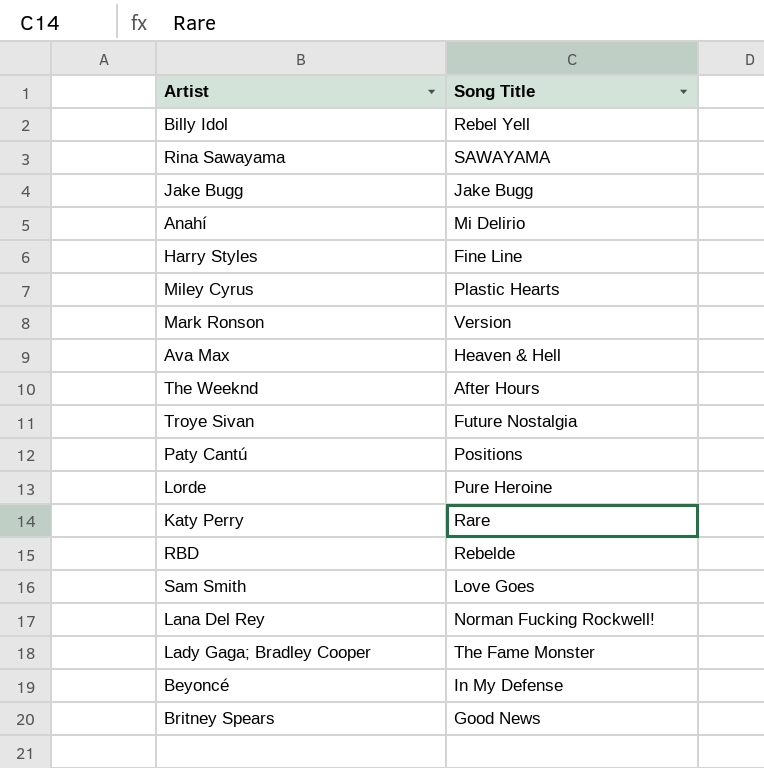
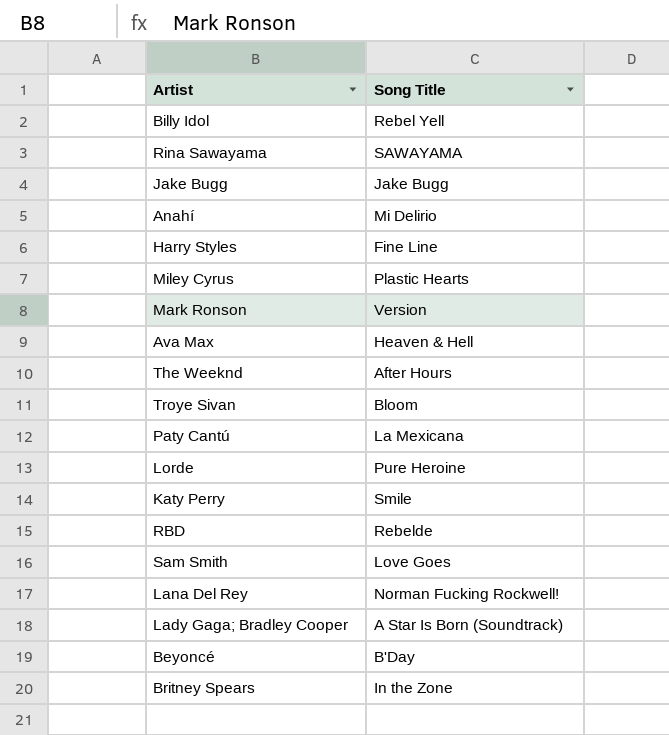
Troye Sivan | Song Title: Future Nostalgia -> Bloom
Paty Cantú | Song Title: Positions -> La Mexicana
Katy Perry | Song Title: Rare -> Smile
Lady Gaga; Bradley Cooper | Song Title: The Fame Monster -> A Star Is Born (Soundtrack)
Beyoncé | Song Title: In My Defense -> B'Day
Britney Spears | Song Title: Good News -> In the Zone

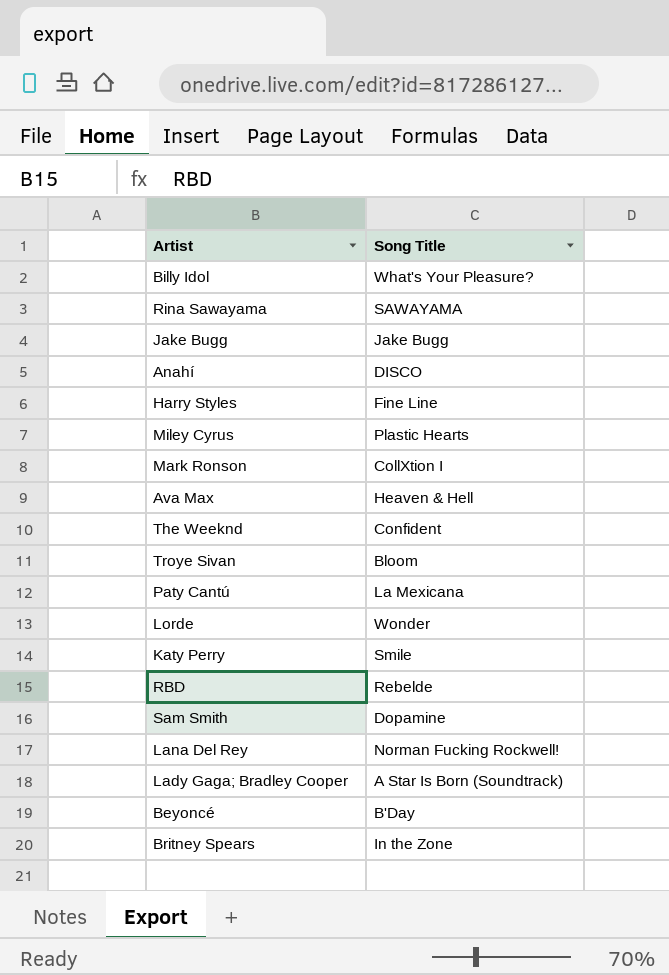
Billy Idol | Song Title: Rebel Yell -> What's Your Pleasure?
Anahí | Song Title: Mi Delirio -> DISCO
Mark Ronson | Song Title: Version -> CollXtion I
The Weeknd | Song Title: After Hours -> Confident
Lorde | Song Title: Pure Heroine -> Wonder
Sam Smith | Song Title: Love Goes -> Dopamine

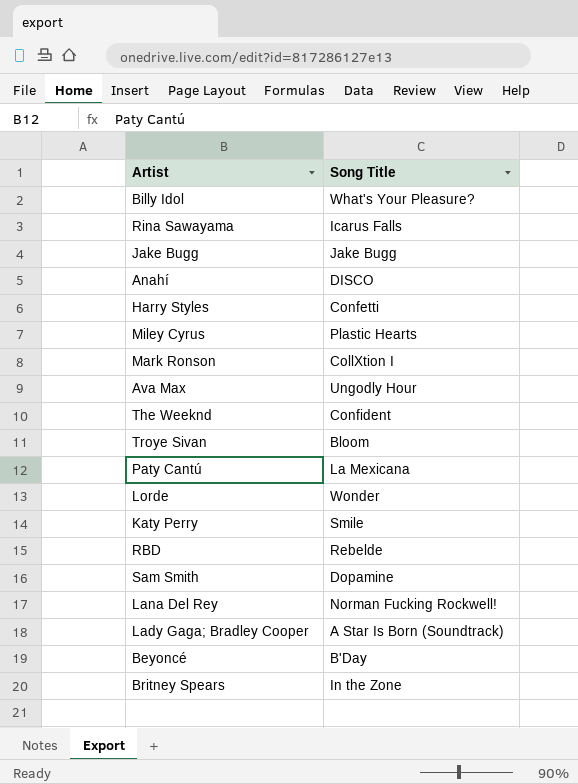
Rina Sawayama | Song Title: SAWAYAMA -> Icarus Falls
Harry Styles | Song Title: Fine Line -> Confetti
Ava Max | Song Title: Heaven & Hell -> Ungodly Hour

